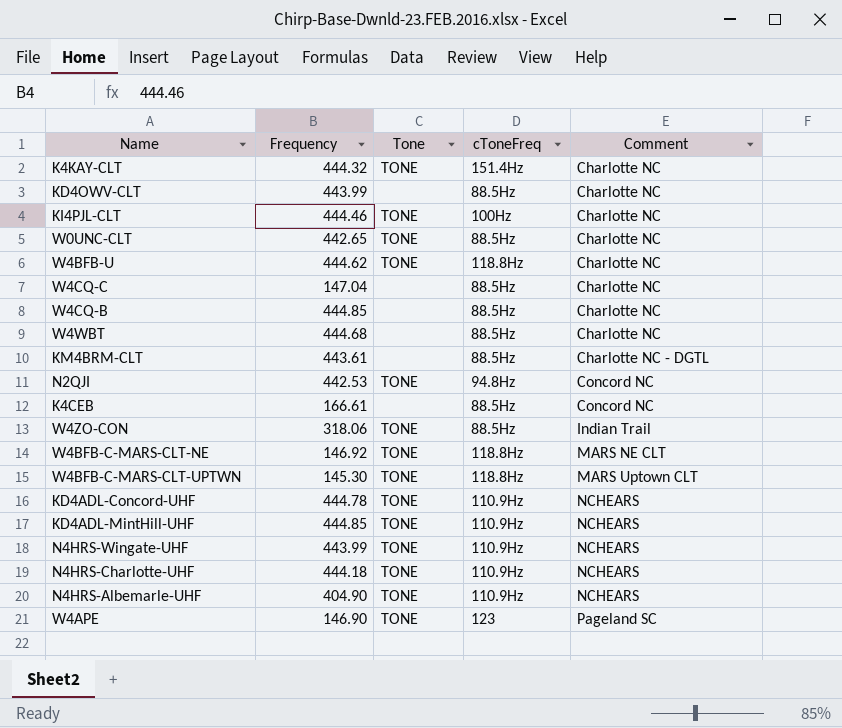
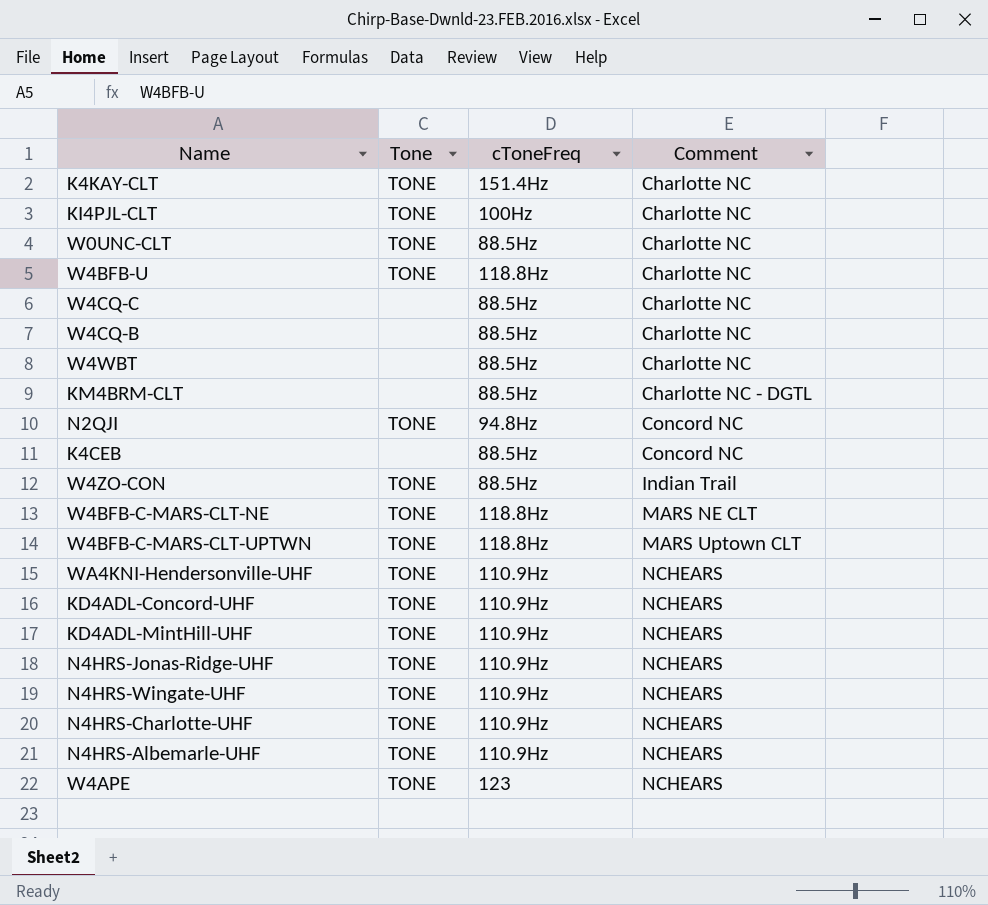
column Frequency | position: 2 -> none
row KD4OWV-CLT: 443.99 | none | 88.5Hz | Charlotte NC -> none
row WA4KNI-Hendersonville-UHF: none -> TONE | 110.9Hz | NCHEARS
row N4HRS-Jonas-Ridge-UHF: none -> TONE | 110.9Hz | NCHEARS
W4APE | Comment: Pageland SC -> NCHEARS

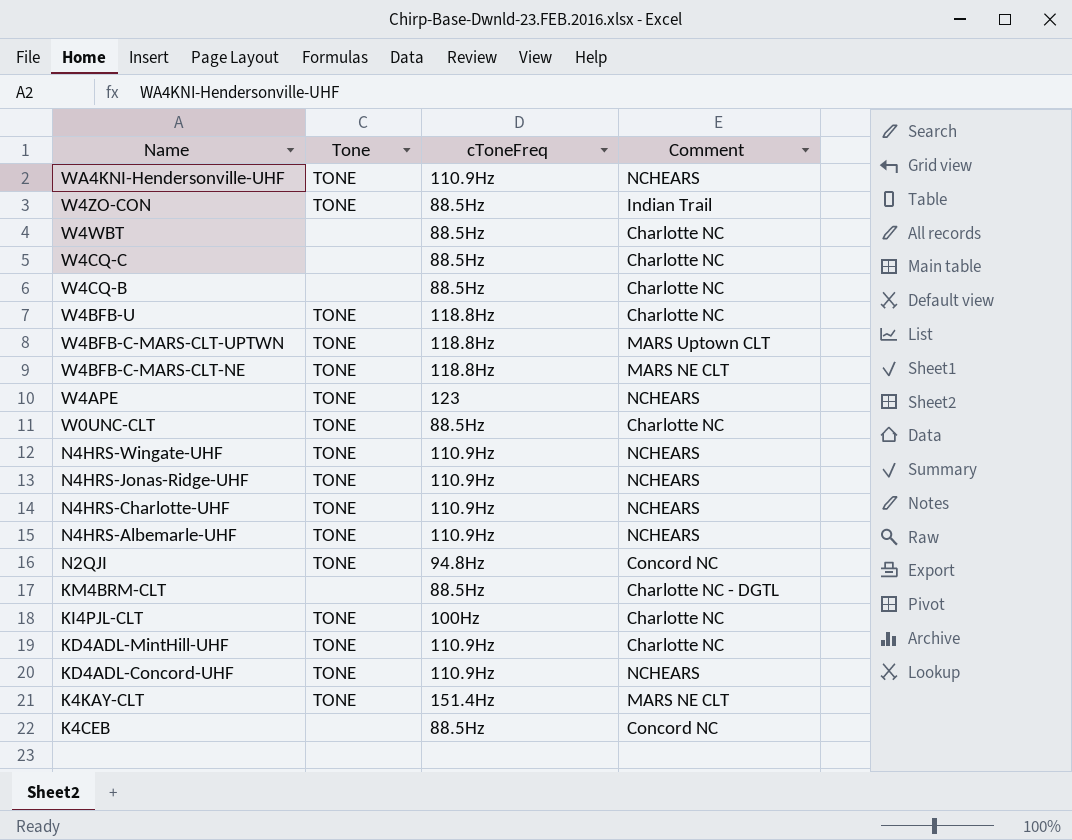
row order: Comment ascending -> Name descending
KD4ADL-MintHill-UHF | Comment: NCHEARS -> Charlotte NC
K4KAY-CLT | Comment: Charlotte NC -> MARS NE CLT

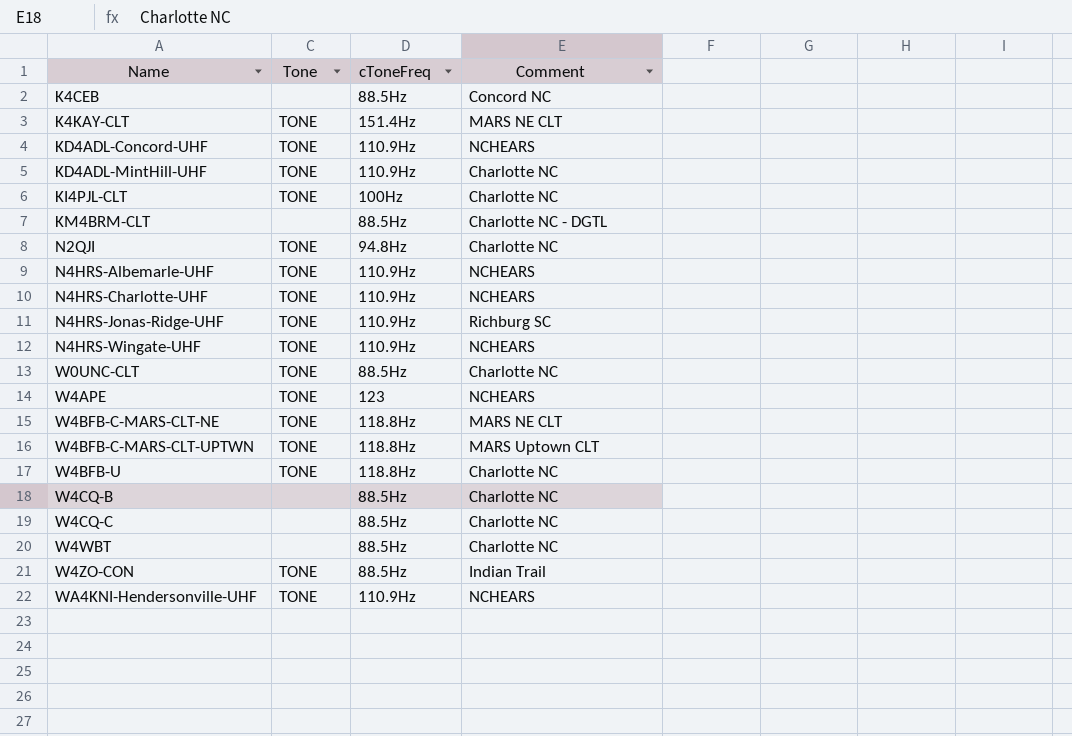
row order: Name descending -> Name ascending
N2QJI | Comment: Concord NC -> Charlotte NC
N4HRS-Jonas-Ridge-UHF | Comment: NCHEARS -> Richburg SC

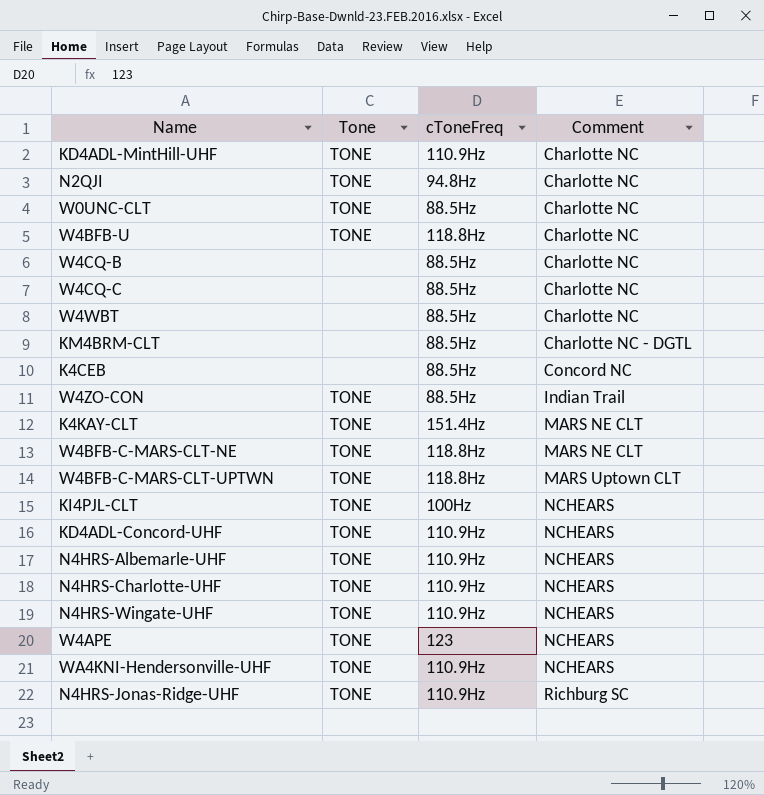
row order: Name ascending -> Comment ascending
KI4PJL-CLT | Comment: Charlotte NC -> NCHEARS

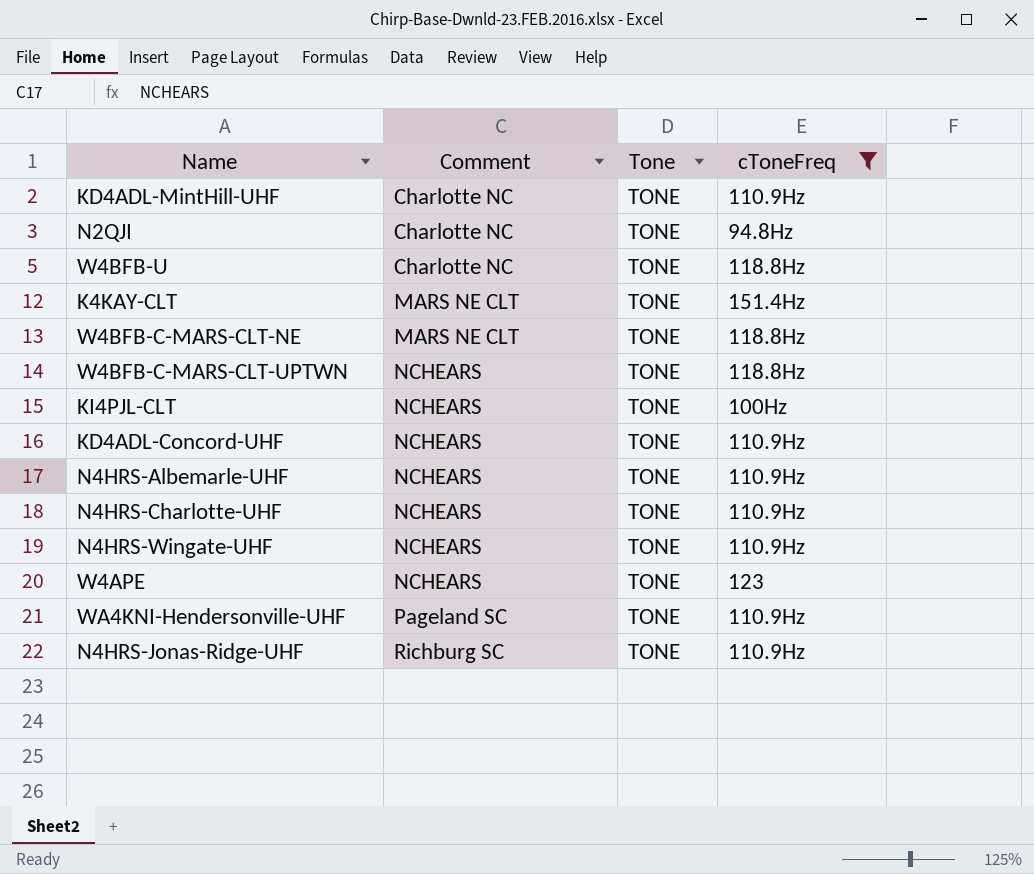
filter: none -> cToneFreq != 88.5Hz
column Comment | position: 4 -> 2
W4BFB-C-MARS-CLT-UPTWN | Comment: MARS Uptown CLT -> NCHEARS
WA4KNI-Hendersonville-UHF | Comment: NCHEARS -> Pageland SC

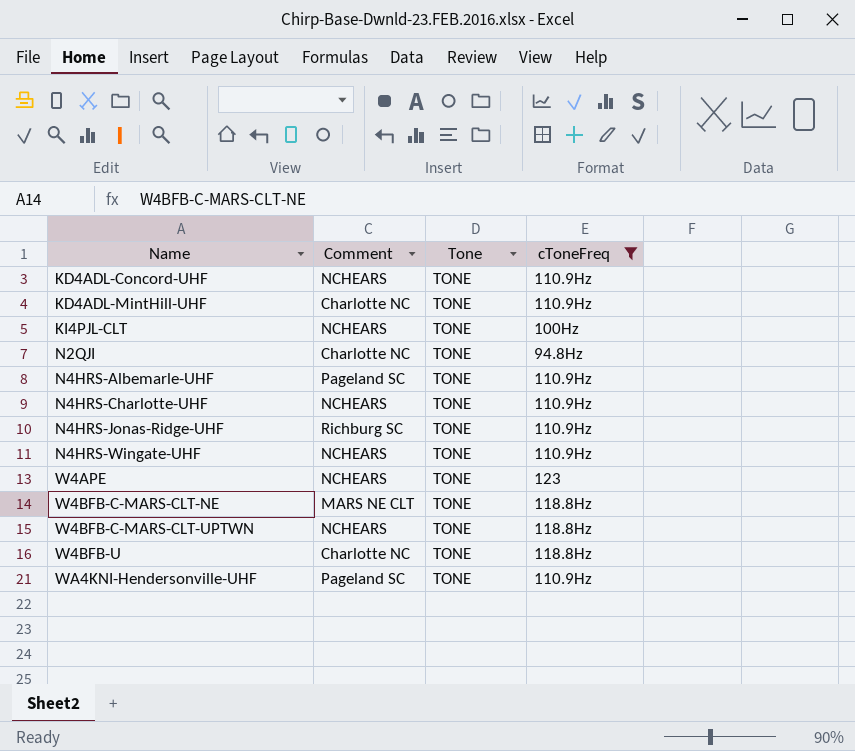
row order: Comment ascending -> Name ascending
row K4KAY-CLT: MARS NE CLT | TONE | 151.4Hz -> none
N4HRS-Albemarle-UHF | Comment: NCHEARS -> Pageland SC

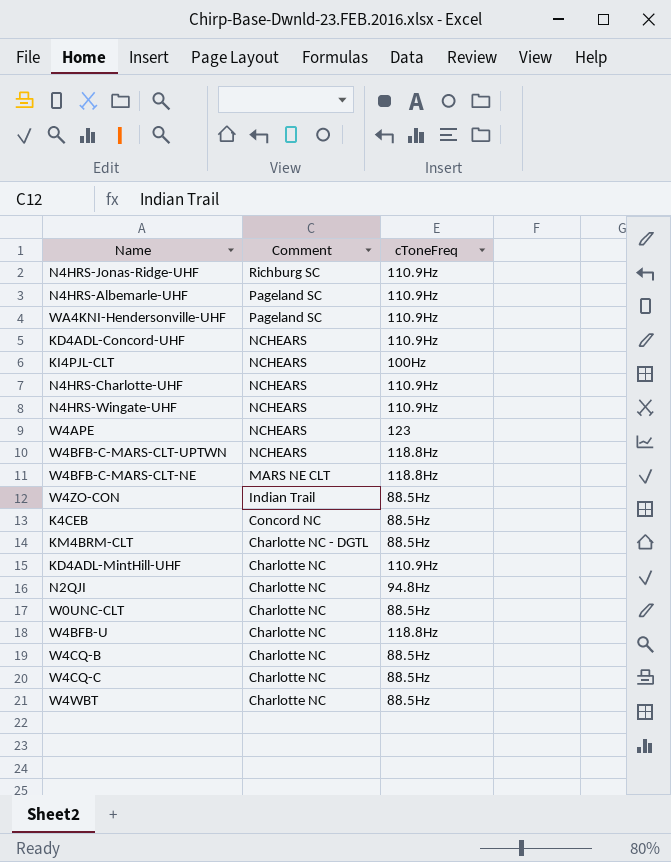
filter: cToneFreq != 88.5Hz -> none
row order: Name ascending -> Comment descending
column Tone | position: 3 -> none

